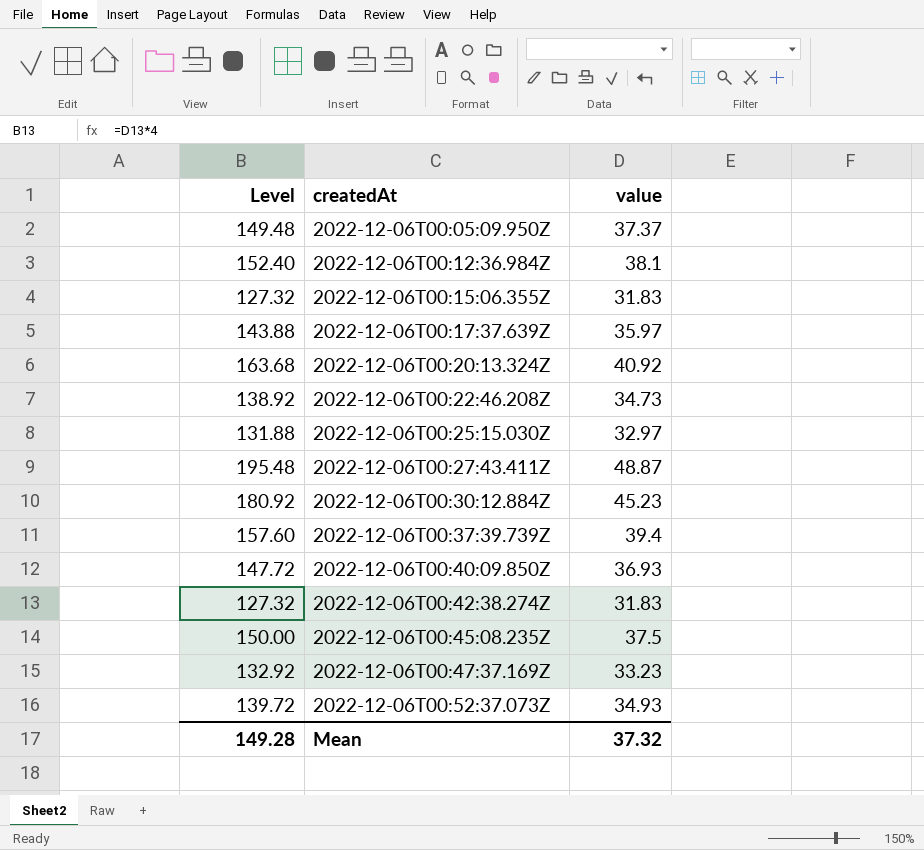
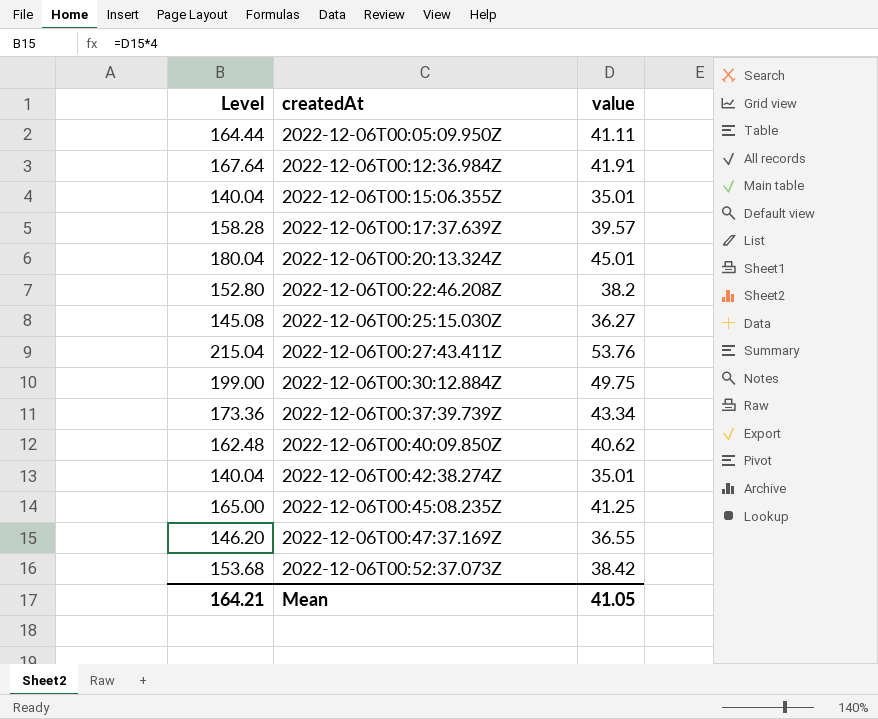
2022-12-06T00:05:09.950Z | Level: 149.48 -> 164.44
2022-12-06T00:05:09.950Z | value: 37.37 -> 41.11
2022-12-06T00:12:36.984Z | Level: 152.40 -> 167.64
2022-12-06T00:12:36.984Z | value: 38.1 -> 41.91
2022-12-06T00:15:06.355Z | Level: 127.32 -> 140.04
2022-12-06T00:15:06.355Z | value: 31.83 -> 35.01
2022-12-06T00:17:37.639Z | Level: 143.88 -> 158.28
2022-12-06T00:17:37.639Z | value: 35.97 -> 39.57
2022-12-06T00:20:13.324Z | Level: 163.68 -> 180.04
2022-12-06T00:20:13.324Z | value: 40.92 -> 45.01
2022-12-06T00:22:46.208Z | Level: 138.92 -> 152.80
2022-12-06T00:22:46.208Z | value: 34.73 -> 38.2
2022-12-06T00:25:15.030Z | Level: 131.88 -> 145.08
2022-12-06T00:25:15.030Z | value: 32.97 -> 36.27
2022-12-06T00:27:43.411Z | Level: 195.48 -> 215.04
2022-12-06T00:27:43.411Z | value: 48.87 -> 53.76
2022-12-06T00:30:12.884Z | Level: 180.92 -> 199.00
2022-12-06T00:30:12.884Z | value: 45.23 -> 49.75
2022-12-06T00:37:39.739Z | Level: 157.60 -> 173.36
2022-12-06T00:37:39.739Z | value: 39.4 -> 43.34
2022-12-06T00:40:09.850Z | Level: 147.72 -> 162.48
2022-12-06T00:40:09.850Z | value: 36.93 -> 40.62
2022-12-06T00:42:38.274Z | Level: 127.32 -> 140.04
2022-12-06T00:42:38.274Z | value: 31.83 -> 35.01
2022-12-06T00:45:08.235Z | Level: 150.00 -> 165.00
2022-12-06T00:45:08.235Z | value: 37.5 -> 41.25
2022-12-06T00:47:37.169Z | Level: 132.92 -> 146.20
2022-12-06T00:47:37.169Z | value: 33.23 -> 36.55
2022-12-06T00:52:37.073Z | Level: 139.72 -> 153.68
2022-12-06T00:52:37.073Z | value: 34.93 -> 38.42
Mean | Level: 149.28 -> 164.21
Mean | value: 37.32 -> 41.05

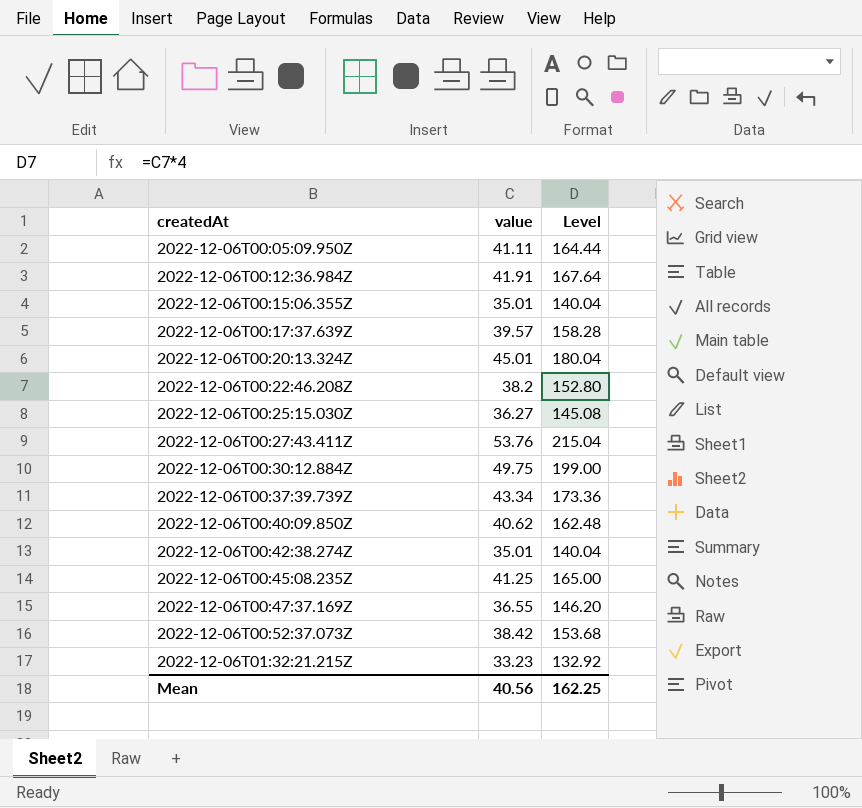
column Level | position: 1 -> 3
row 2022-12-06T01:32:21.215Z: none -> 33.23 | 132.92
Mean | value: 41.05 -> 40.56
Mean | Level: 164.21 -> 162.25

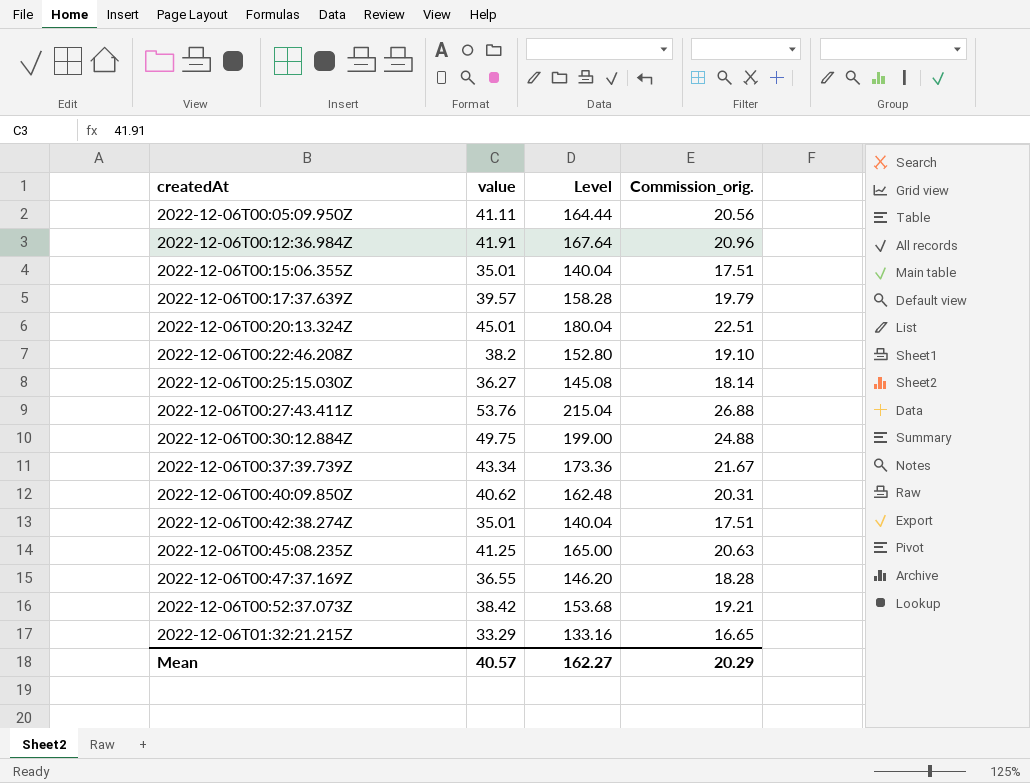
column Commission_orig. | formula: none -> [value] * 0.5
2022-12-06T01:32:21.215Z | value: 33.23 -> 33.29
2022-12-06T01:32:21.215Z | Level: 132.92 -> 133.16
Mean | value: 40.56 -> 40.57
Mean | Level: 162.25 -> 162.27

